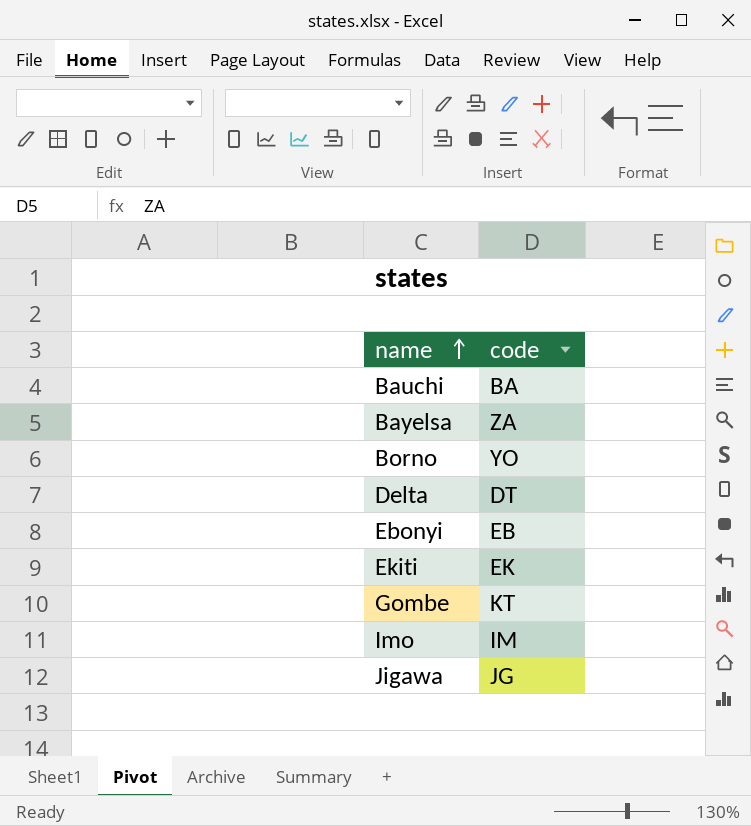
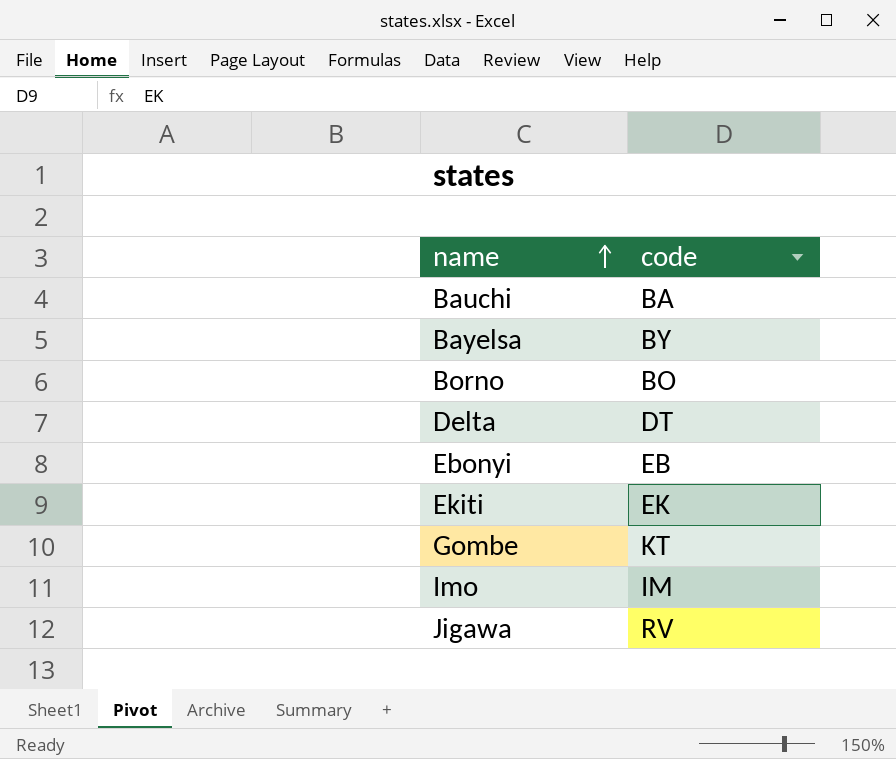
Bayelsa | code: ZA -> BY
Borno | code: YO -> BO
Jigawa | code: JG -> RV

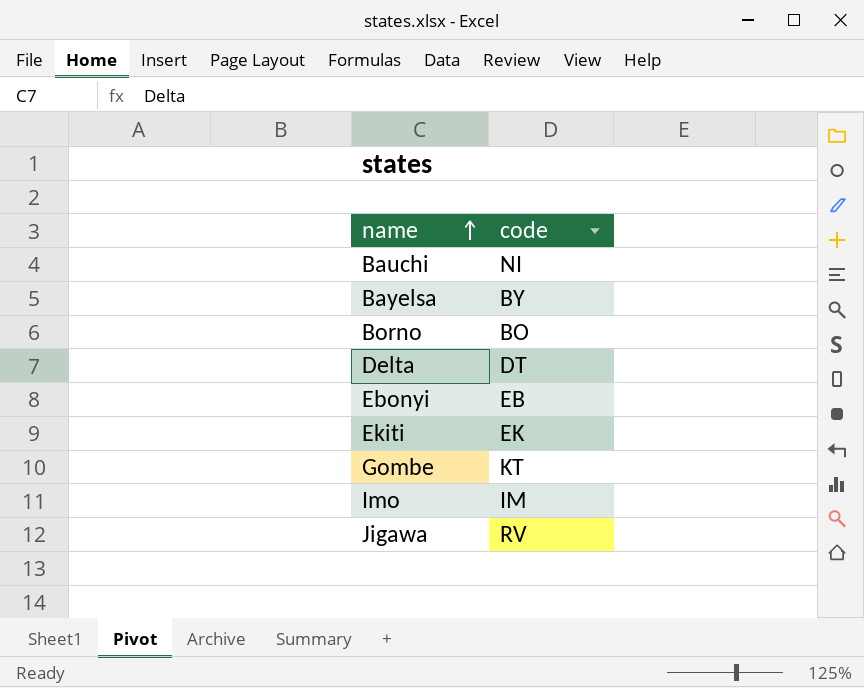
Bauchi | code: BA -> NI

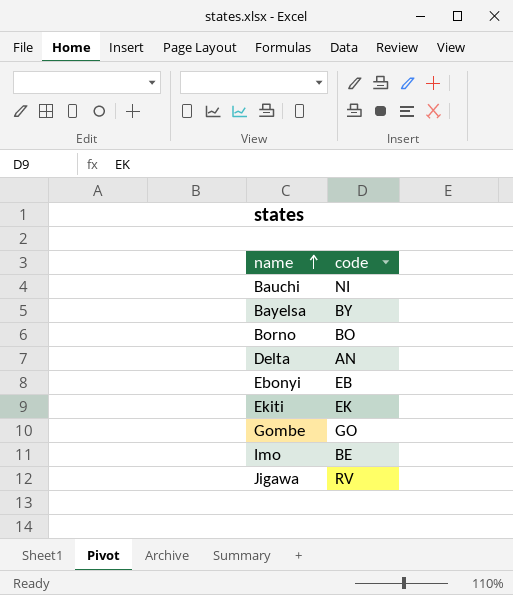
Delta | code: DT -> AN
Gombe | code: KT -> GO
Imo | code: IM -> BE

